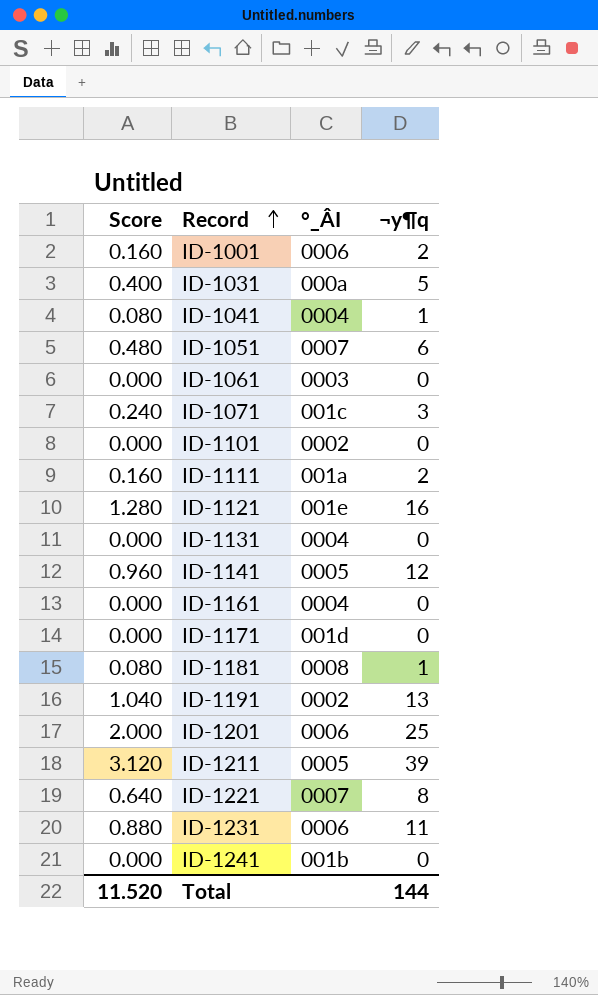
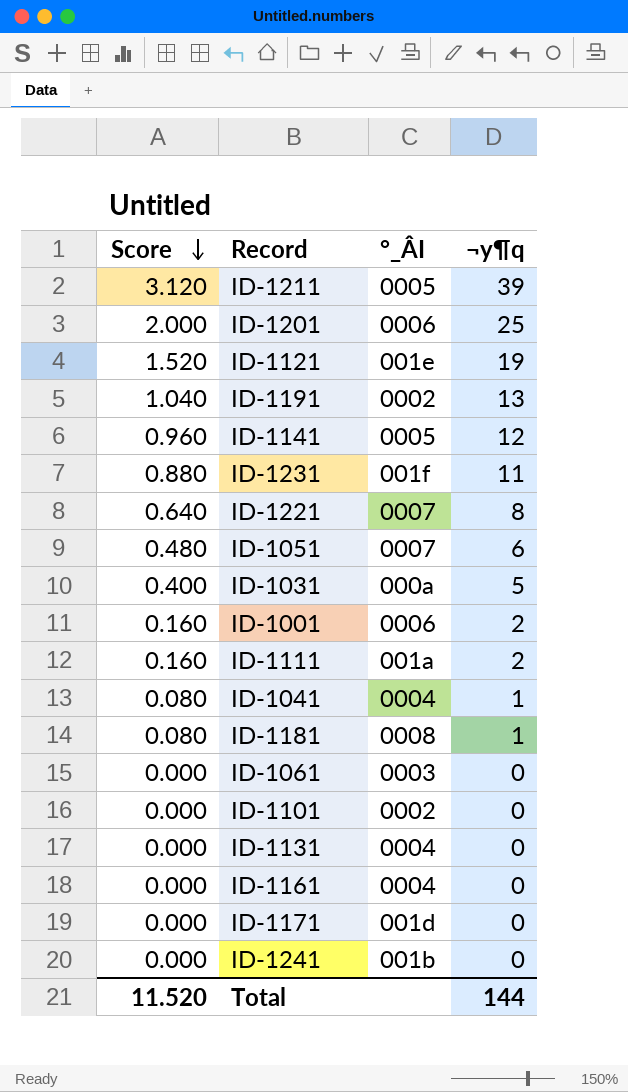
row order: Record ascending -> Score descending
row ID-1071: 0.240 | 001c | 3 -> none
ID-1121 | Score: 1.280 -> 1.520
ID-1121 | ¬y¶q: 16 -> 19
ID-1231 | °_ÂI: 0006 -> 001f

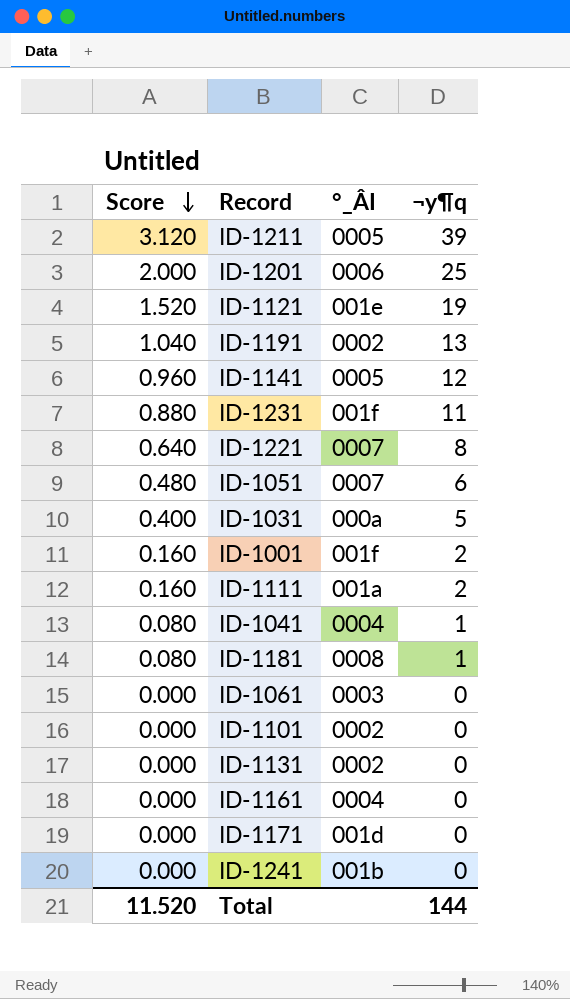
ID-1001 | °_ÂI: 0006 -> 001f
ID-1131 | °_ÂI: 0004 -> 0002

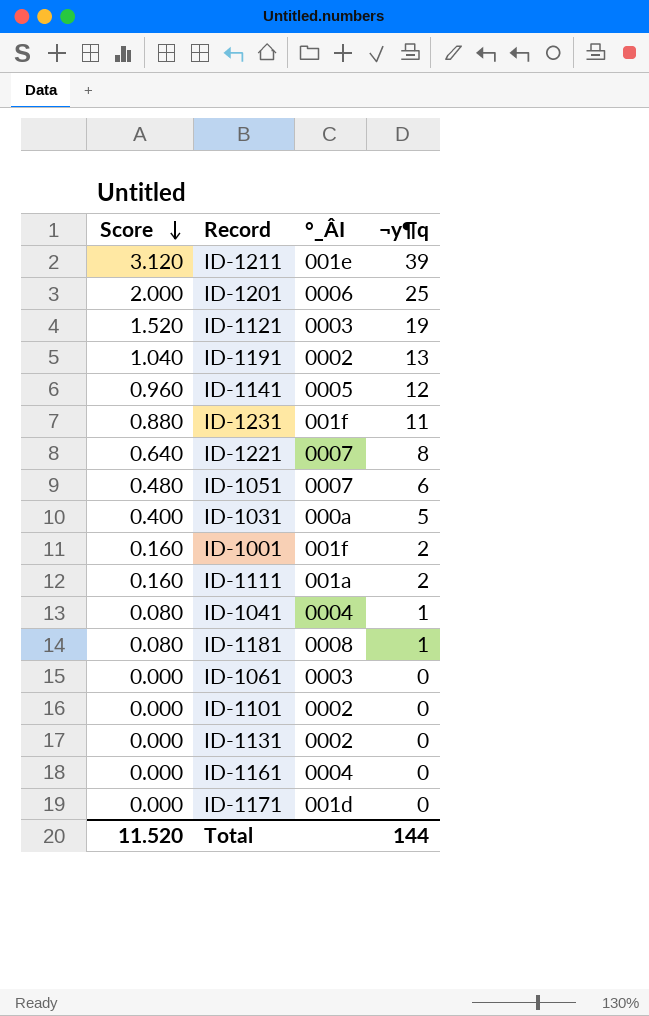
row ID-1241: 0.000 | 001b | 0 -> none
ID-1211 | °_ÂI: 0005 -> 001e
ID-1121 | °_ÂI: 001e -> 0003

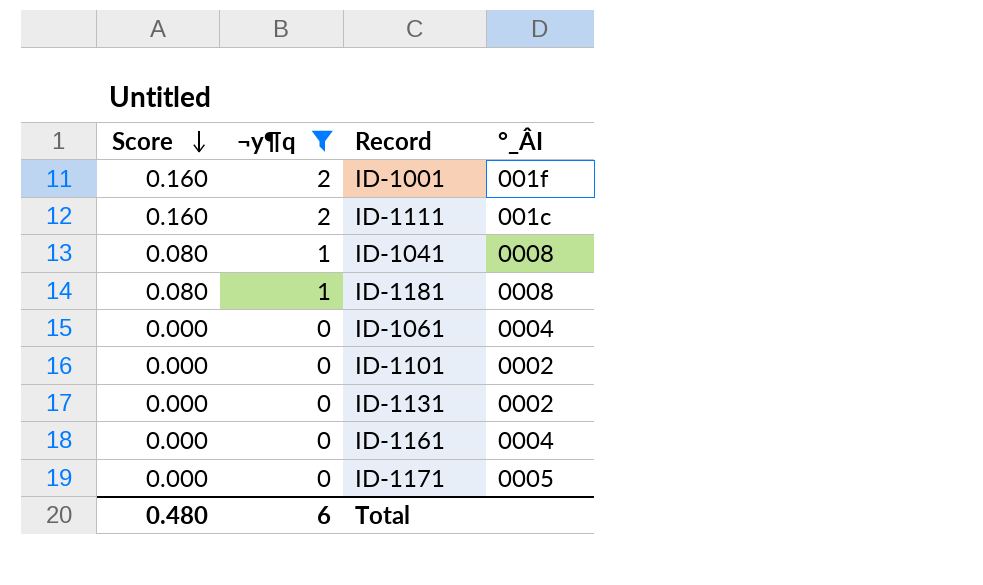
filter: none -> ¬y¶q <= 2
column ¬y¶q | position: 4 -> 2
ID-1111 | °_ÂI: 001a -> 001c
ID-1041 | °_ÂI: 0004 -> 0008
ID-1061 | °_ÂI: 0003 -> 0004
ID-1171 | °_ÂI: 001d -> 0005
Total | Score: 11.520 -> 0.480
Total | ¬y¶q: 144 -> 6

